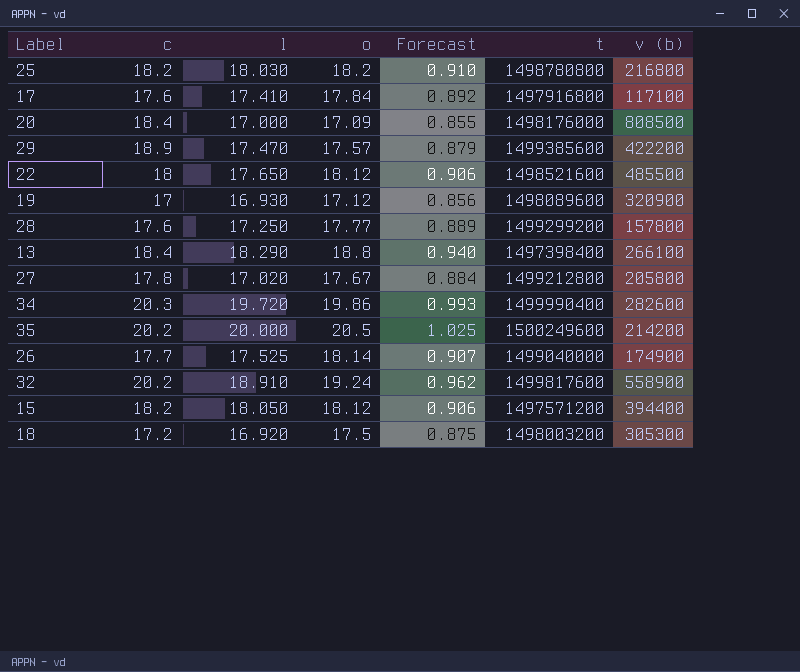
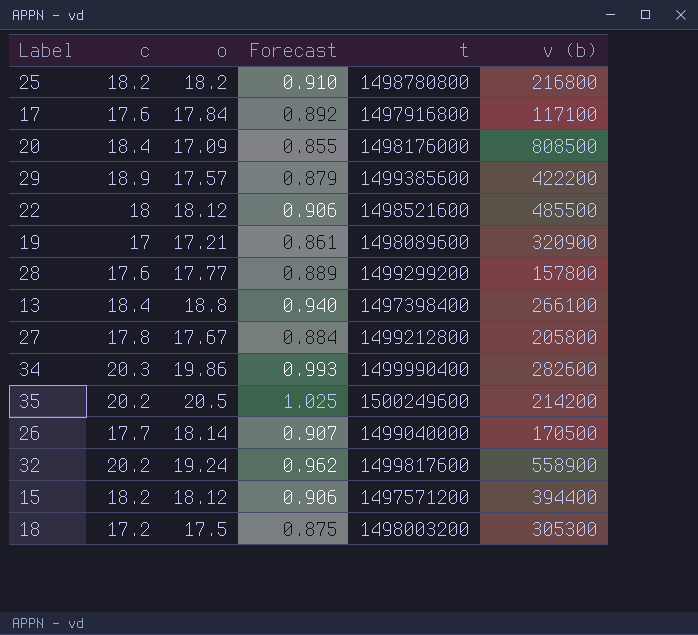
column l | position: 3 -> none
19 | o: 17.12 -> 17.21
19 | Forecast: 0.856 -> 0.861
26 | v (b): 174900 -> 170500

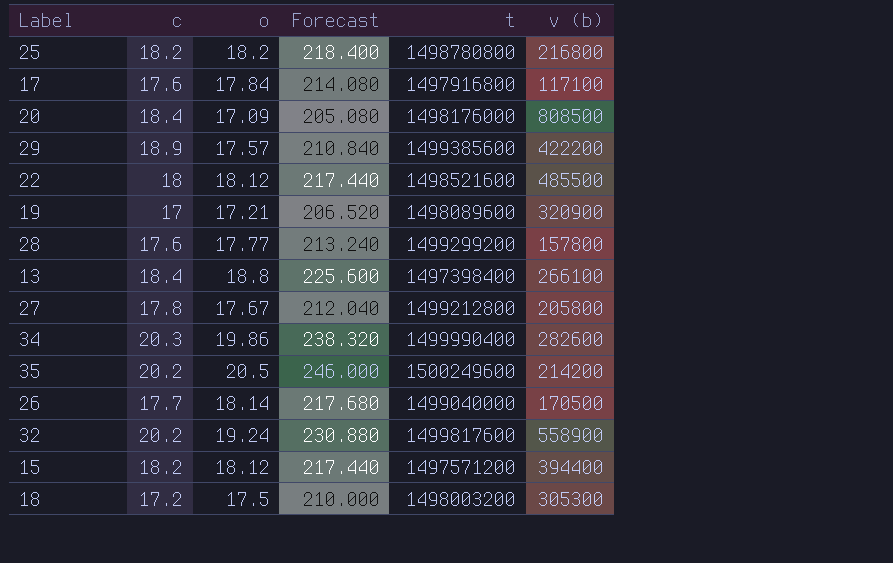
column Forecast | formula: [o] * 0.05 -> [o] * 12

